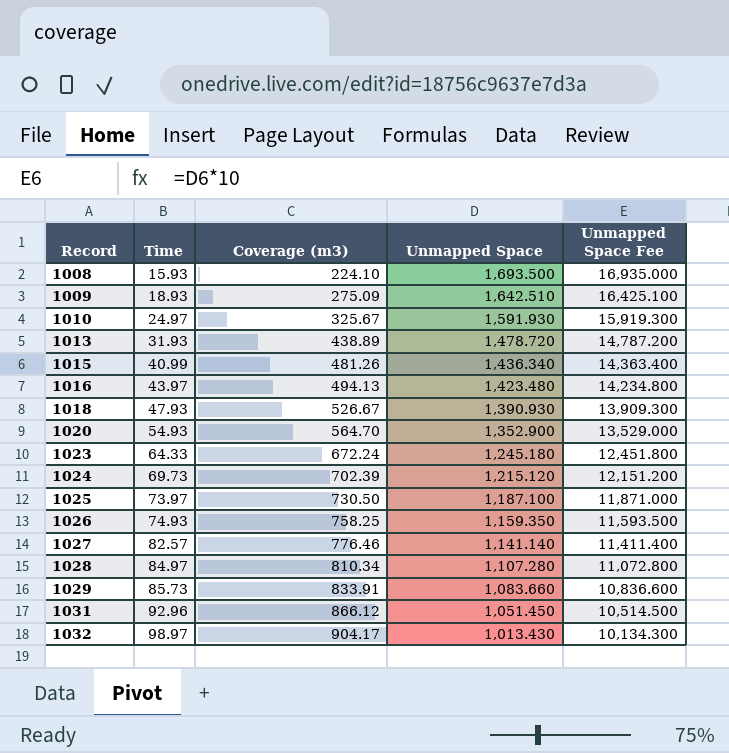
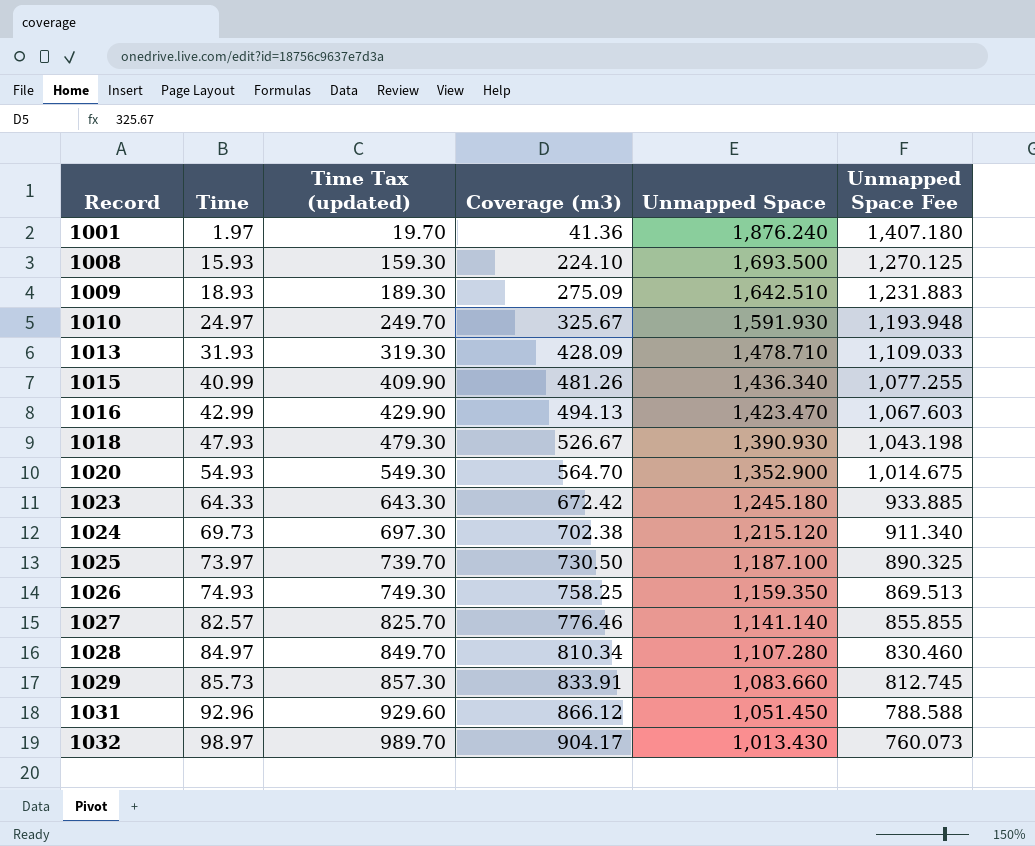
column Time Tax (updated) | formula: none -> [Time] * 10
column Unmapped Space Fee | formula: [Unmapped Space] * 10 -> [Unmapped Space] * 0.75
row 1001: none -> 1.97 | 19.70 | 41.36 | 1,876.240 | 1,407.180
1013 | Coverage (m3): 438.89 -> 428.09
1013 | Unmapped Space: 1,478.720 -> 1,478.710
1016 | Time: 43.97 -> 42.99
1016 | Unmapped Space: 1,423.480 -> 1,423.470
1023 | Coverage (m3): 672.24 -> 672.42
1024 | Coverage (m3): 702.39 -> 702.38

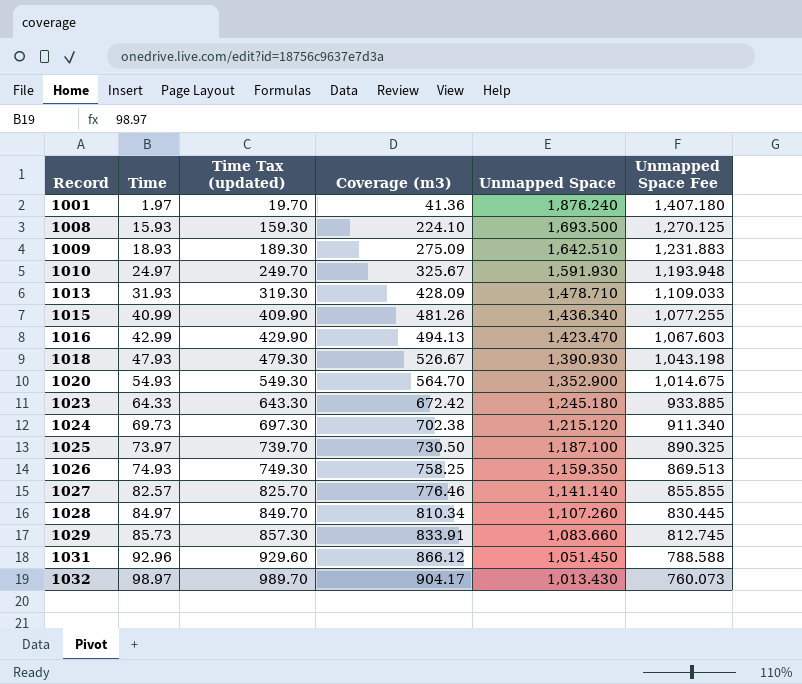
1028 | Unmapped Space: 1,107.280 -> 1,107.260
1028 | Unmapped Space Fee: 830.460 -> 830.445

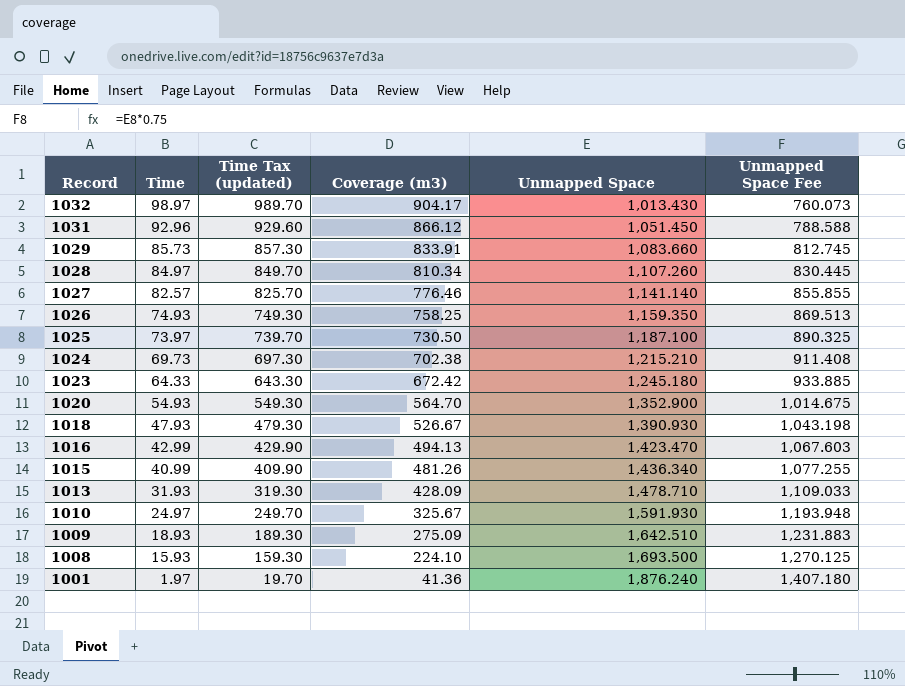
row order: Record ascending -> Record descending
1024 | Unmapped Space: 1,215.120 -> 1,215.210
1024 | Unmapped Space Fee: 911.340 -> 911.408

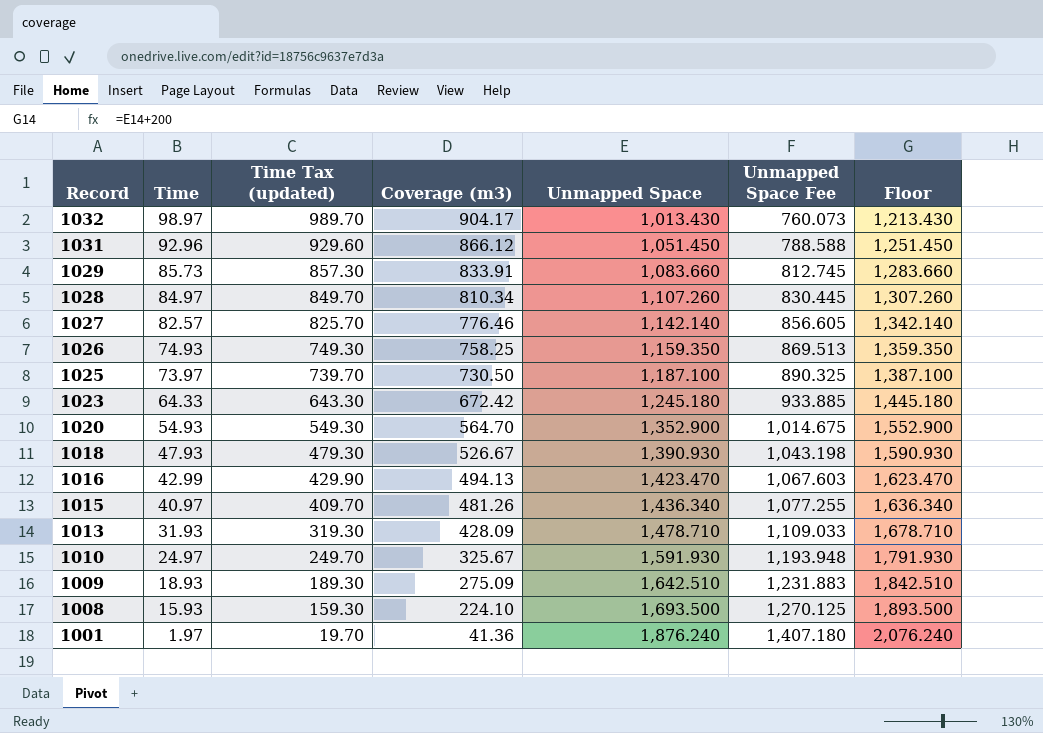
column Floor | formula: none -> [Unmapped Space] + 200
row 1024: 69.73 | 697.30 | 702.38 | 1,215.210 | 911.408 -> none
1027 | Unmapped Space: 1,141.140 -> 1,142.140
1027 | Unmapped Space Fee: 855.855 -> 856.605
1015 | Time: 40.99 -> 40.97
1015 | Time Tax (updated): 409.90 -> 409.70

